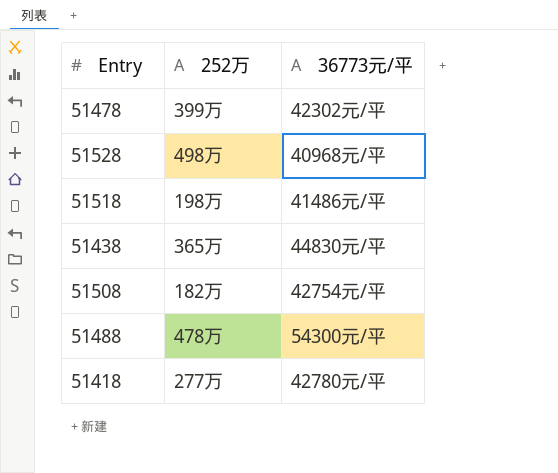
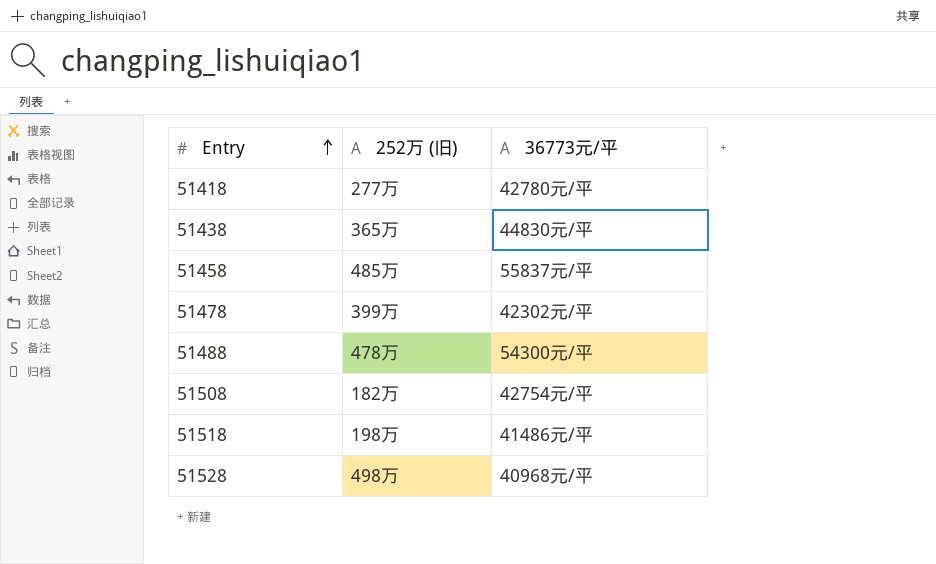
row order: none -> Entry ascending
column name: 252万 -> 252万 (旧)
row 51458: none -> 485万 | 55837元/平

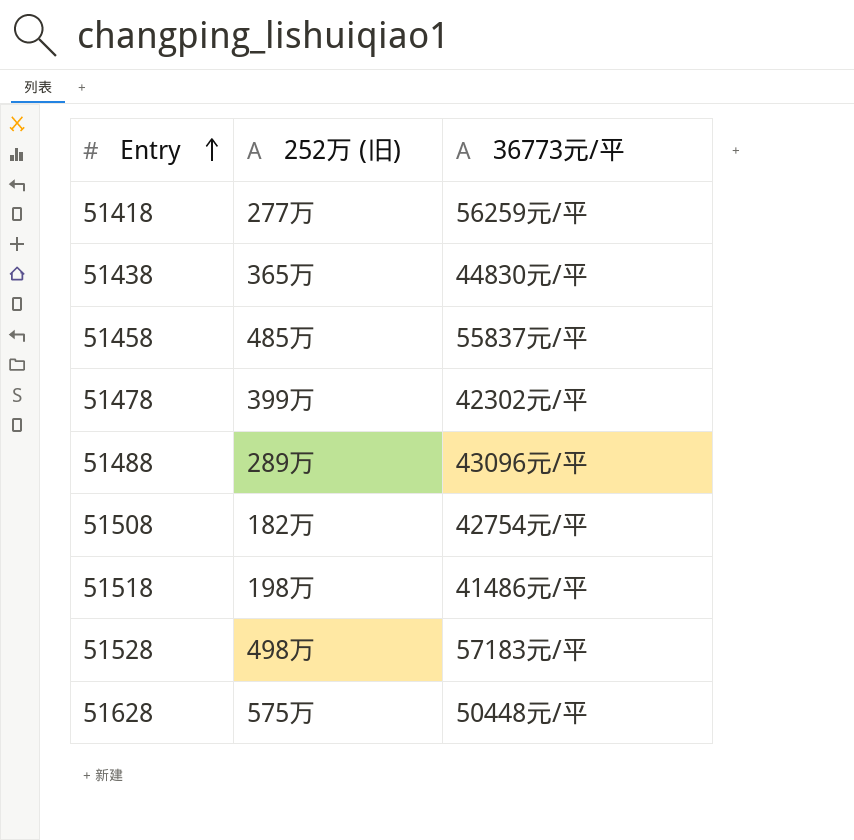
51418 | 36773元/平: 42780元/平 -> 56259元/平
51488 | 252万 (旧): 478万 -> 289万
51488 | 36773元/平: 54300元/平 -> 43096元/平
51528 | 36773元/平: 40968元/平 -> 57183元/平
row 51628: none -> 575万 | 50448元/平

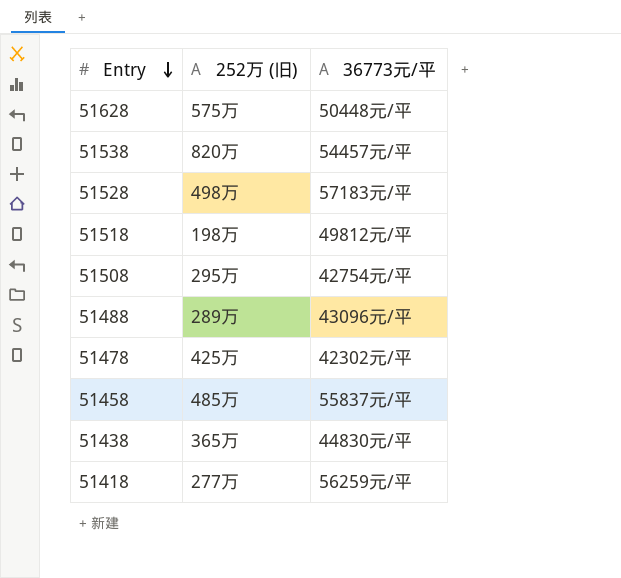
row order: Entry ascending -> Entry descending
row 51538: none -> 820万 | 54457元/平
51518 | 36773元/平: 41486元/平 -> 49812元/平
51508 | 252万 (旧): 182万 -> 295万
51478 | 252万 (旧): 399万 -> 425万

